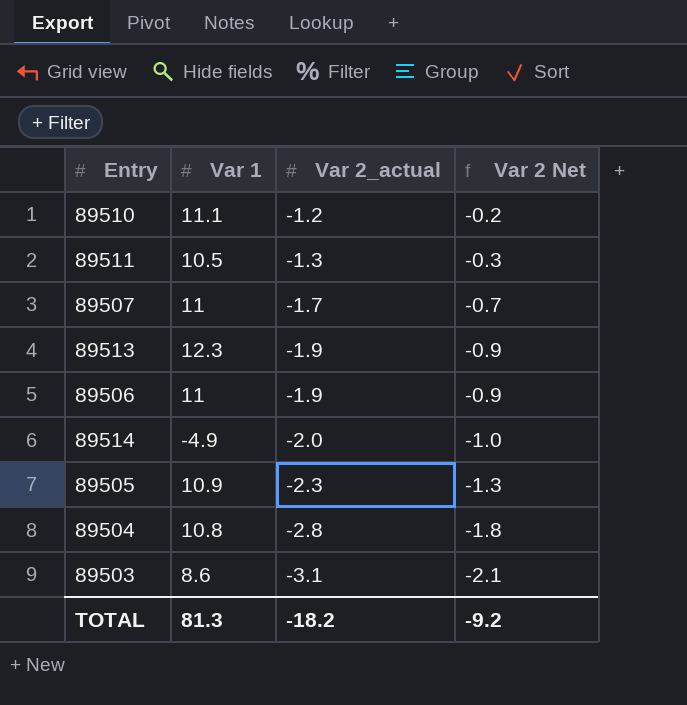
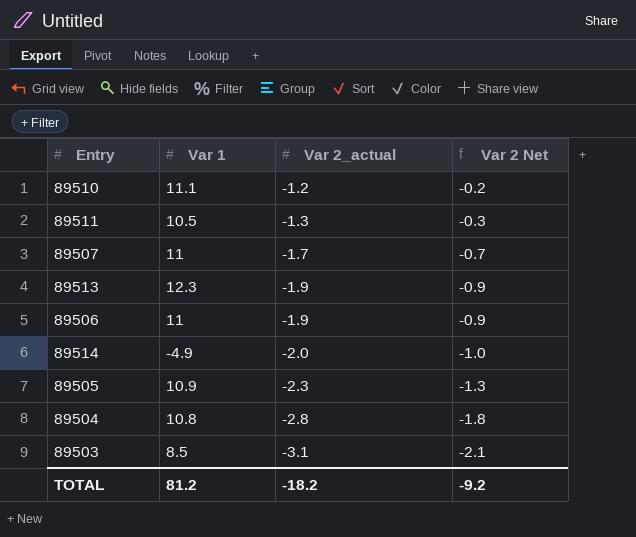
89503 | Var 1: 8.6 -> 8.5
TOTAL | Var 1: 81.3 -> 81.2

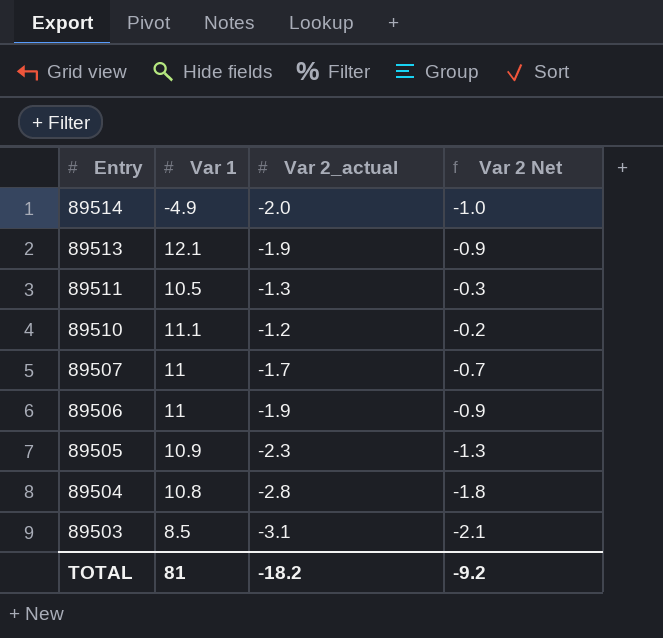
row order: Var 2_actual descending -> Entry descending
89513 | Var 1: 12.3 -> 12.1
TOTAL | Var 1: 81.2 -> 81

